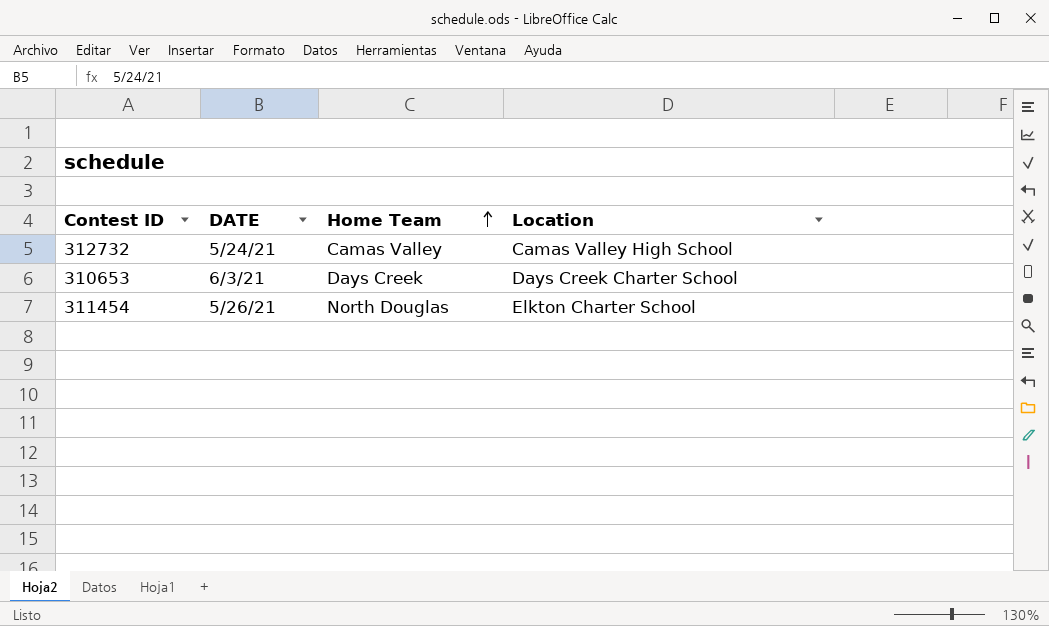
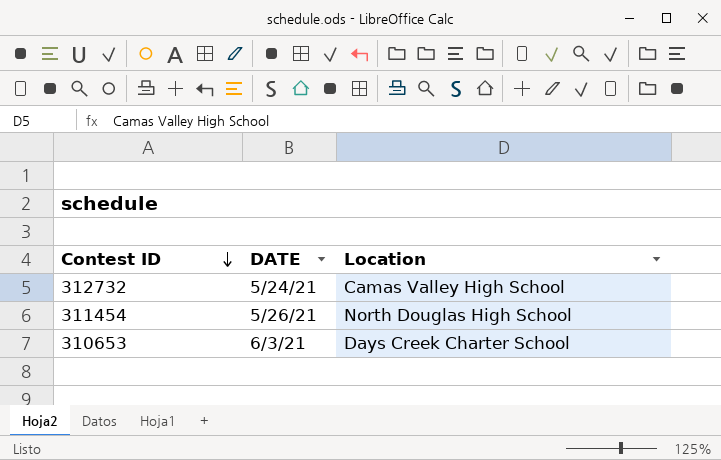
row order: Home Team ascending -> Contest ID descending
column Home Team | position: 3 -> none
311454 | Location: Elkton Charter School -> North Douglas High School

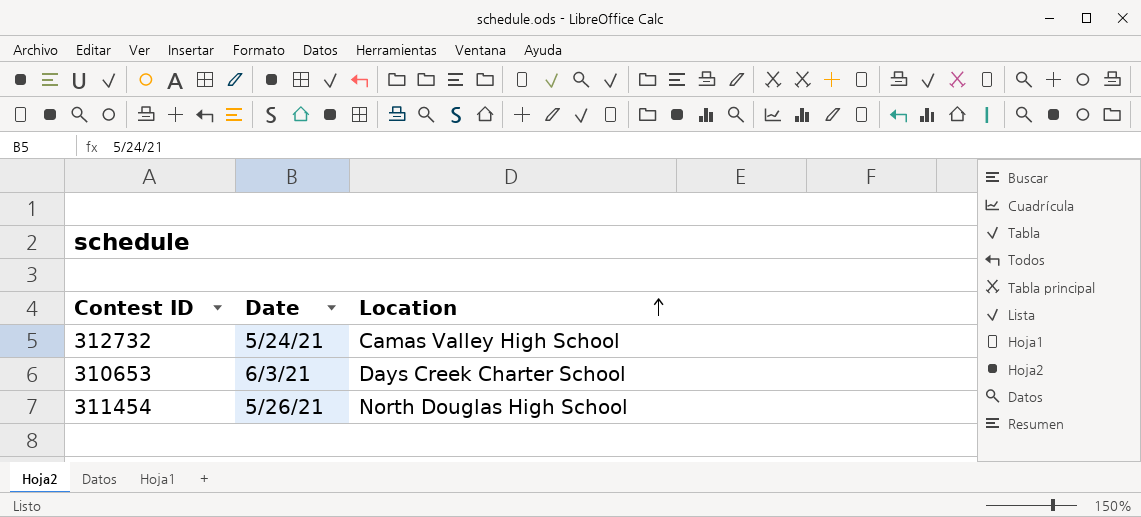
row order: Contest ID descending -> Location ascending
column name: DATE -> Date

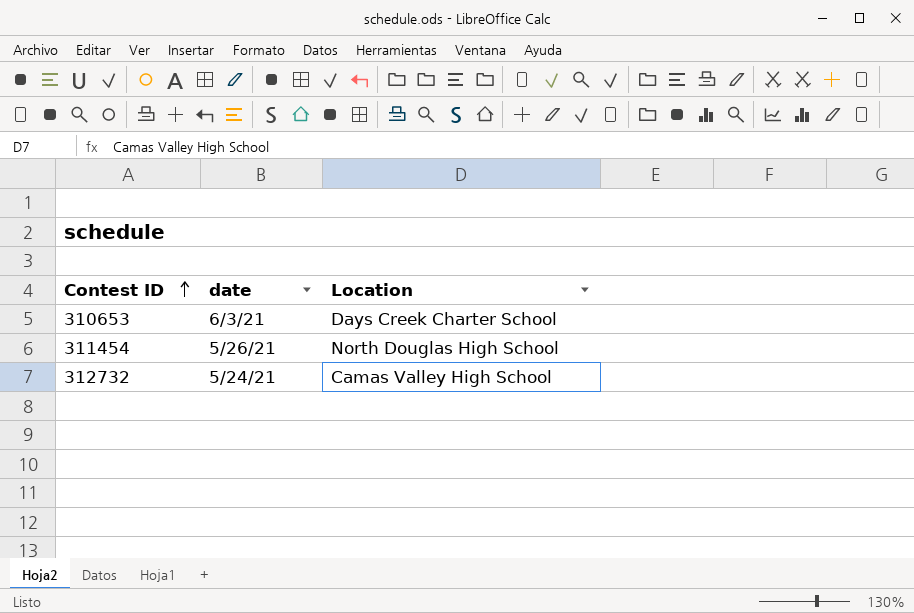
row order: Location ascending -> Contest ID ascending
column name: Date -> date

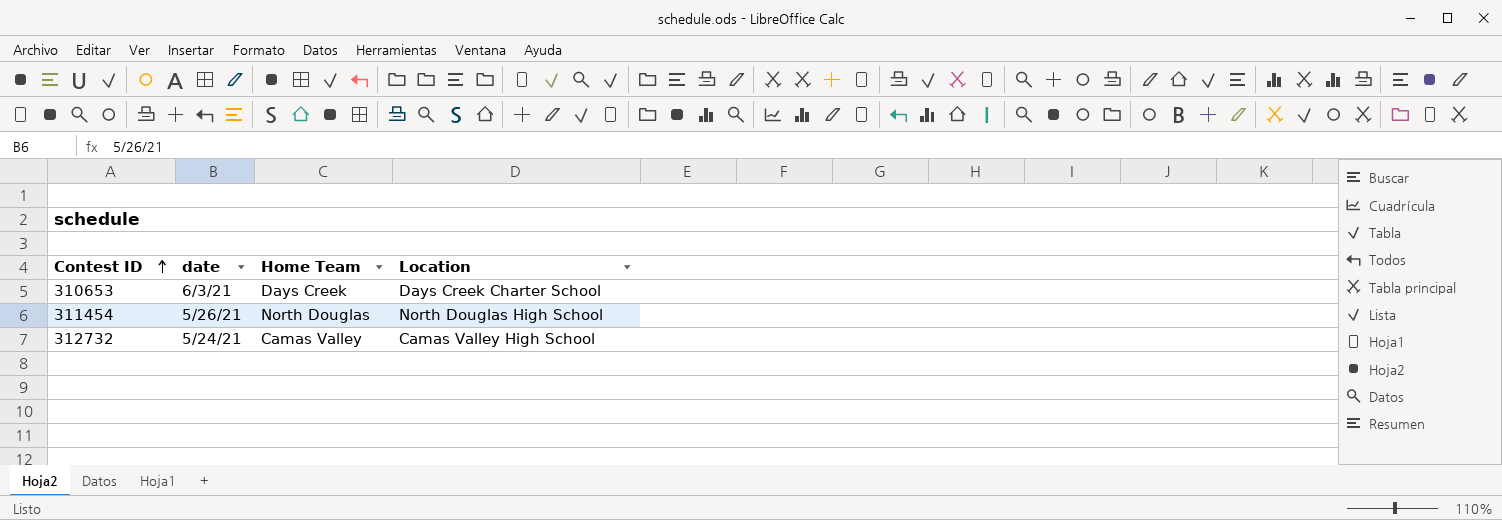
column Home Team | position: none -> 3

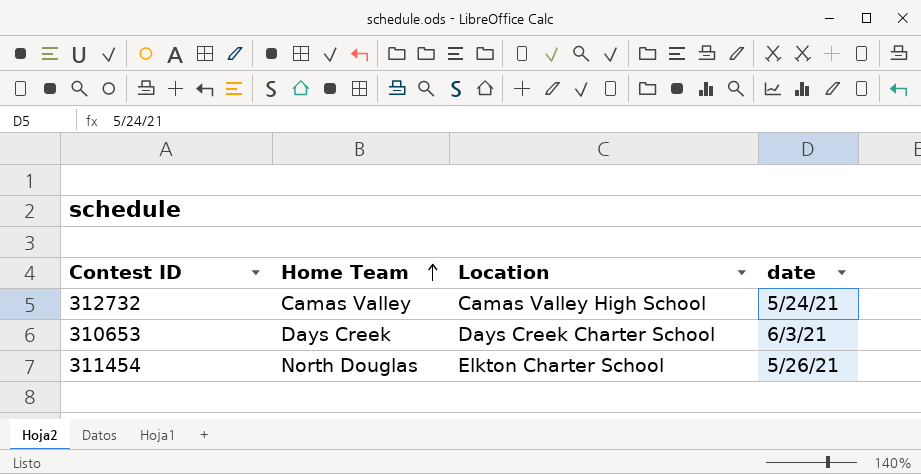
row order: Contest ID ascending -> Home Team ascending
column date | position: 2 -> 4
311454 | Location: North Douglas High School -> Elkton Charter School

